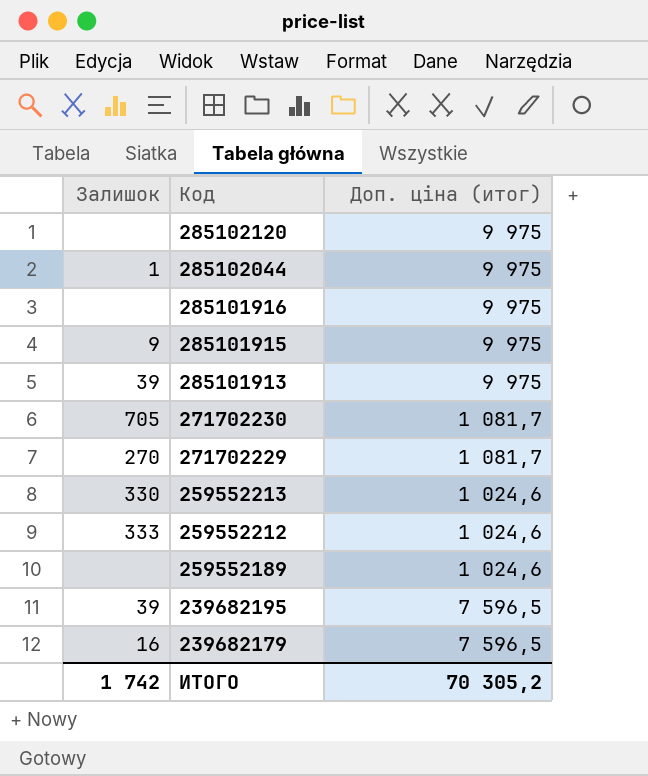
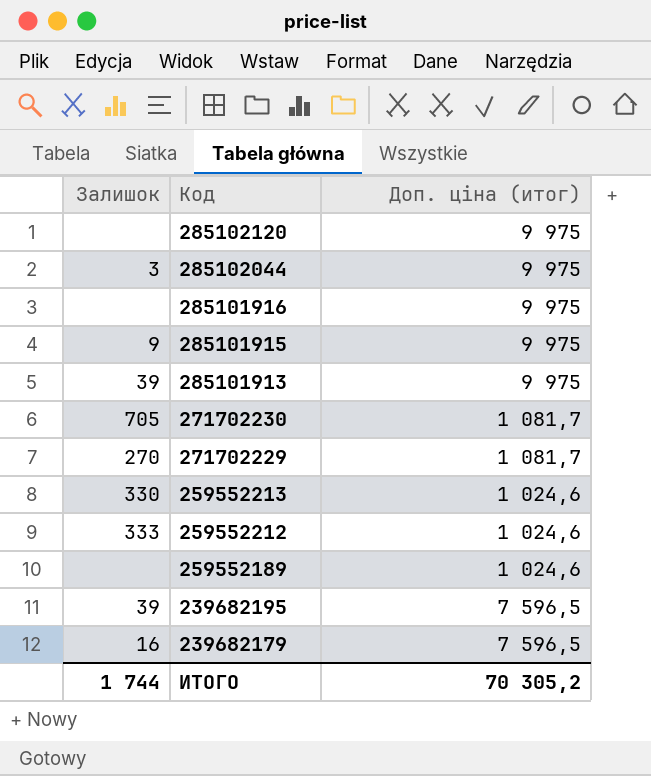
285102044 | Залишок: 1 -> 3
ИТОГО | Залишок: 1 742 -> 1 744

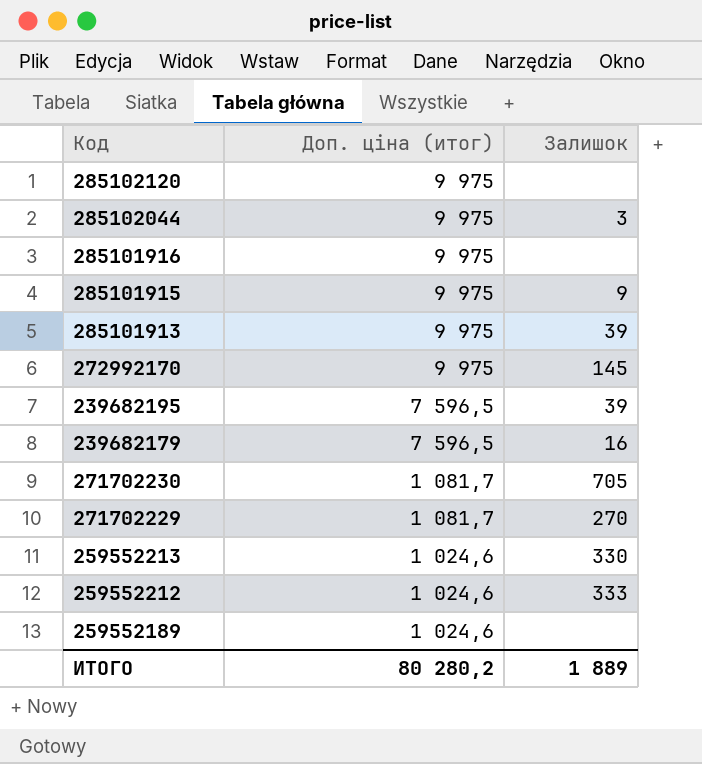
row order: Код descending -> Доп. ціна (итог) descending
column Залишок | position: 1 -> 3
row 272992170: none -> 9 975 | 145
ИТОГО | Доп. ціна (итог): 70 305,2 -> 80 280,2
ИТОГО | Залишок: 1 744 -> 1 889

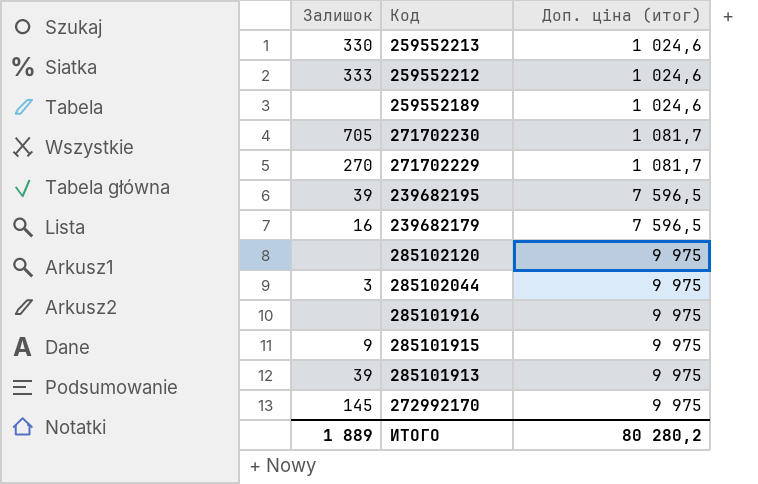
row order: Доп. ціна (итог) descending -> Доп. ціна (итог) ascending
column Залишок | position: 3 -> 1

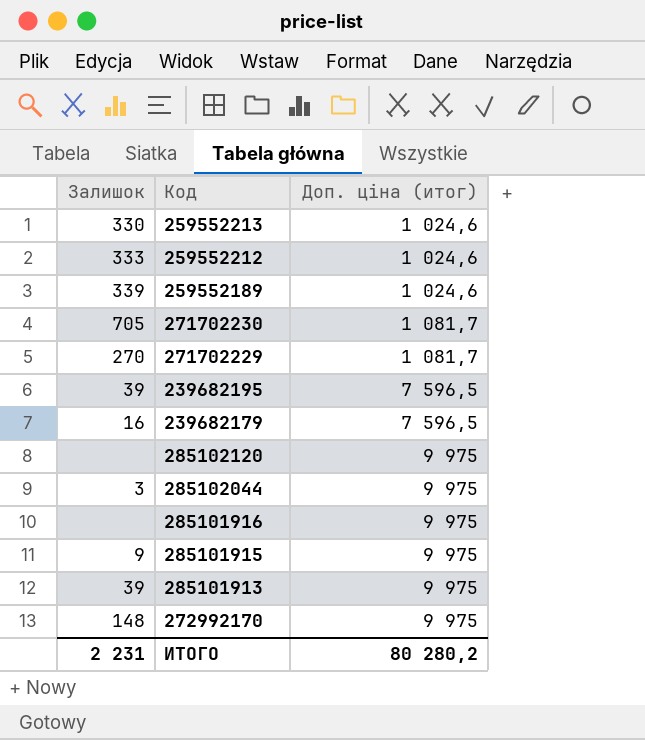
259552189 | Залишок: none -> 339
272992170 | Залишок: 145 -> 148
ИТОГО | Залишок: 1 889 -> 2 231

